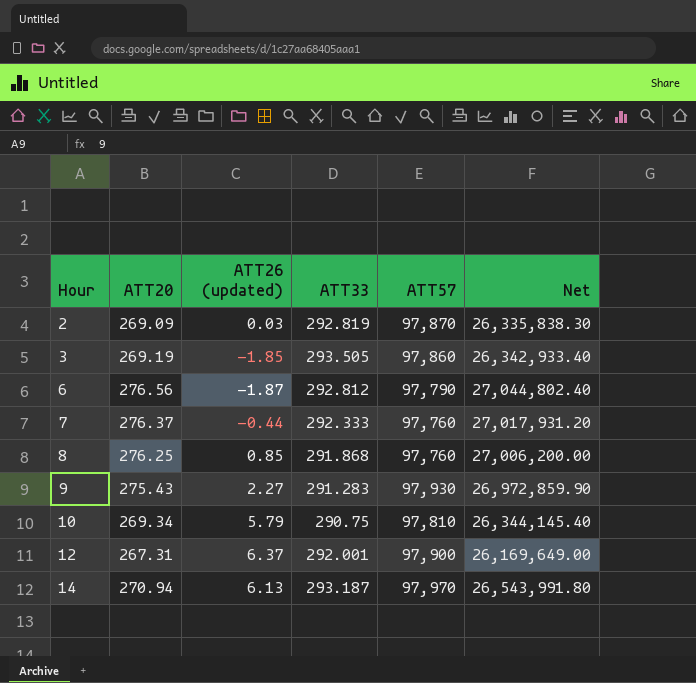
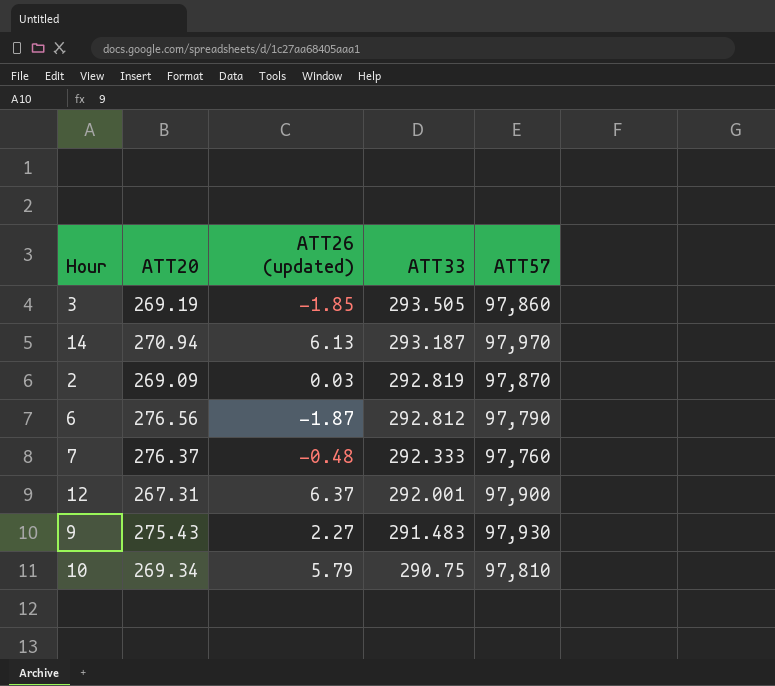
row order: Hour ascending -> ATT33 descending
column Net | formula: [ATT20] * [ATT57] -> none
row 8: 276.25 | 0.85 | 291.868 | 97,760 | 27,006,200.00 -> none
7 | ATT26 (updated): -0.44 -> -0.48
9 | ATT33: 291.283 -> 291.483

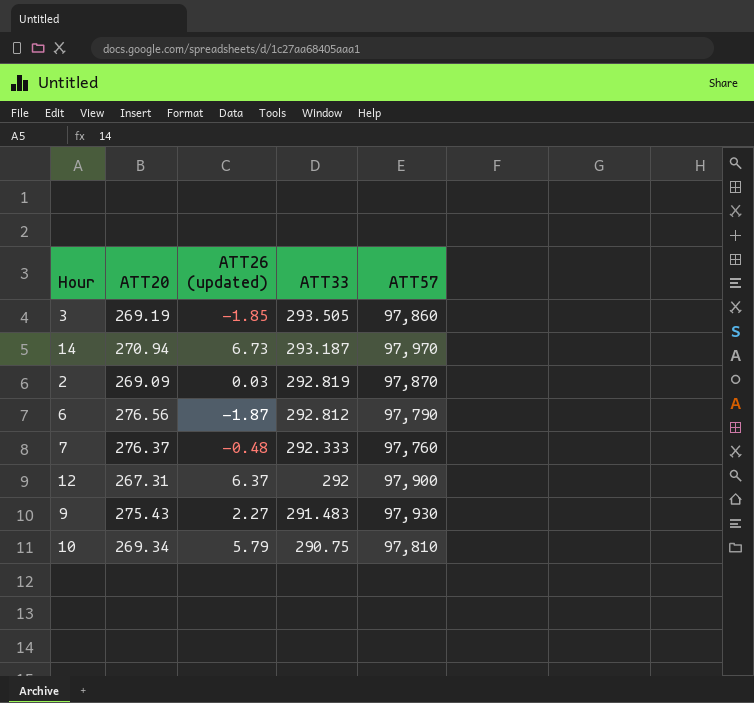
14 | ATT26 (updated): 6.13 -> 6.73
12 | ATT33: 292.001 -> 292

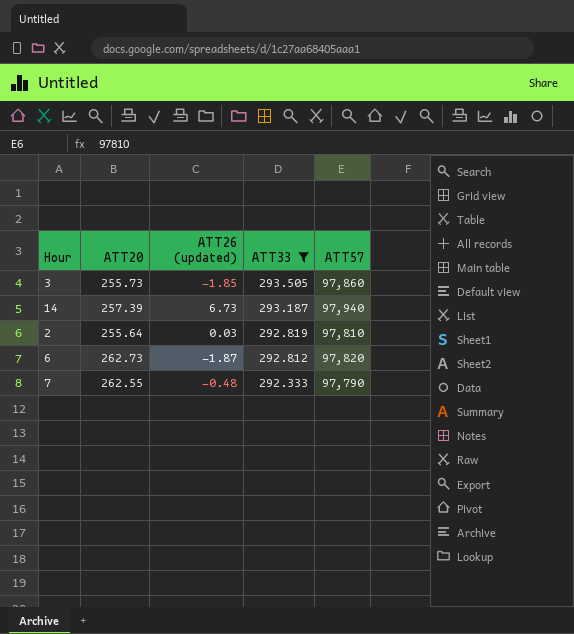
filter: none -> ATT33 >= 292.333
3 | ATT20: 269.19 -> 255.73
14 | ATT20: 270.94 -> 257.39
14 | ATT57: 97,970 -> 97,940
2 | ATT20: 269.09 -> 255.64
2 | ATT57: 97,870 -> 97,810
6 | ATT20: 276.56 -> 262.73
6 | ATT57: 97,790 -> 97,820
7 | ATT20: 276.37 -> 262.55
7 | ATT57: 97,760 -> 97,790

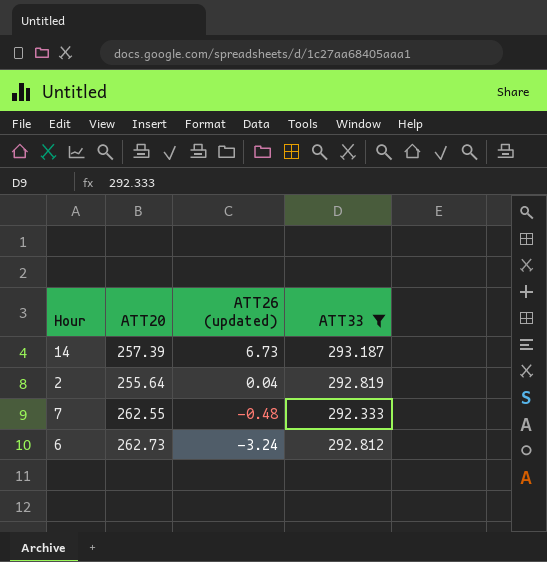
row order: ATT33 descending -> ATT26 (updated) descending
column ATT57 | position: 5 -> none
row 3: 255.73 | -1.85 | 293.505 | 97,860 -> none
2 | ATT26 (updated): 0.03 -> 0.04
6 | ATT26 (updated): -1.87 -> -3.24

